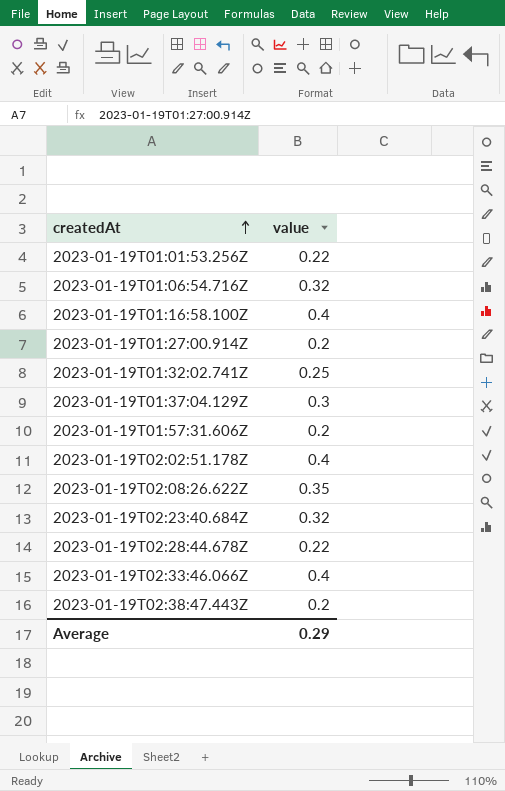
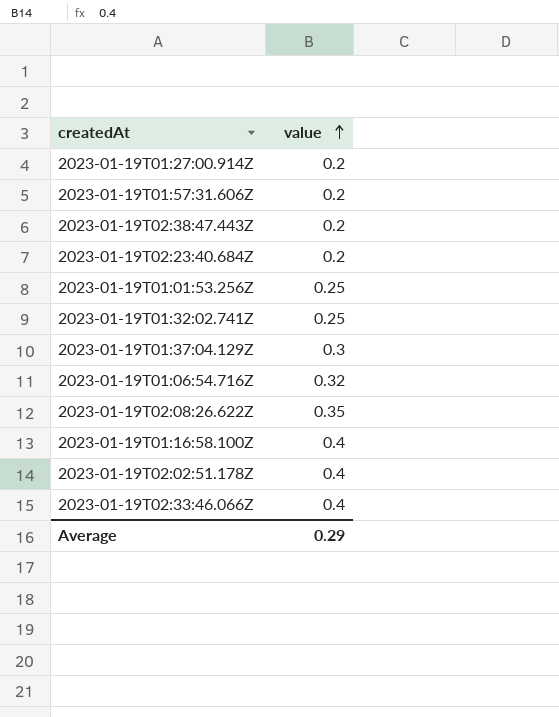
row order: createdAt ascending -> value ascending
row 2023-01-19T02:28:44.678Z: 0.22 -> none
2023-01-19T02:23:40.684Z | value: 0.32 -> 0.2
2023-01-19T01:01:53.256Z | value: 0.22 -> 0.25

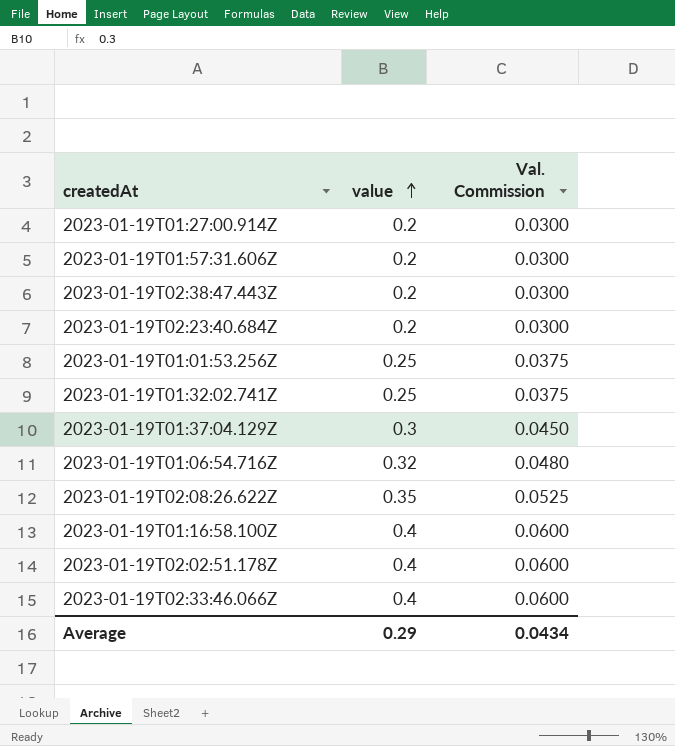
column Val. Commission | formula: none -> [value] * 0.15

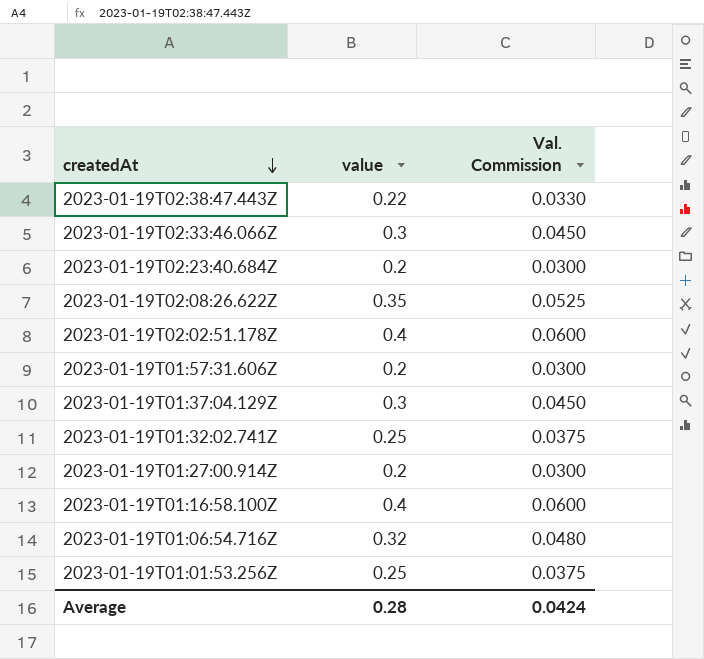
row order: value ascending -> createdAt descending
2023-01-19T02:38:47.443Z | value: 0.2 -> 0.22
2023-01-19T02:38:47.443Z | Val. Commission: 0.0300 -> 0.0330
2023-01-19T02:33:46.066Z | value: 0.4 -> 0.3
2023-01-19T02:33:46.066Z | Val. Commission: 0.0600 -> 0.0450
Average | value: 0.29 -> 0.28
Average | Val. Commission: 0.0434 -> 0.0424

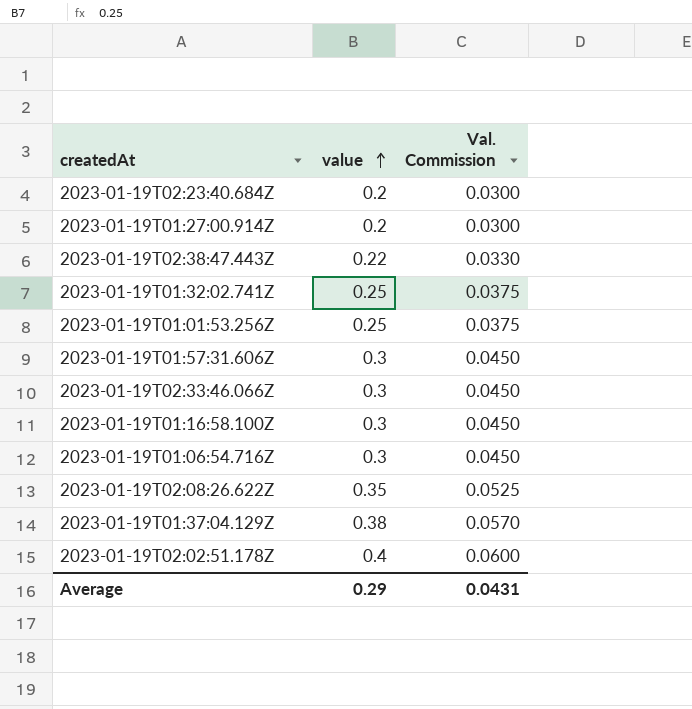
row order: createdAt descending -> value ascending
2023-01-19T01:57:31.606Z | value: 0.2 -> 0.3
2023-01-19T01:57:31.606Z | Val. Commission: 0.0300 -> 0.0450
2023-01-19T01:16:58.100Z | value: 0.4 -> 0.3
2023-01-19T01:16:58.100Z | Val. Commission: 0.0600 -> 0.0450
2023-01-19T01:06:54.716Z | value: 0.32 -> 0.3
2023-01-19T01:06:54.716Z | Val. Commission: 0.0480 -> 0.0450
2023-01-19T01:37:04.129Z | value: 0.3 -> 0.38
2023-01-19T01:37:04.129Z | Val. Commission: 0.0450 -> 0.0570
Average | value: 0.28 -> 0.29
Average | Val. Commission: 0.0424 -> 0.0431

